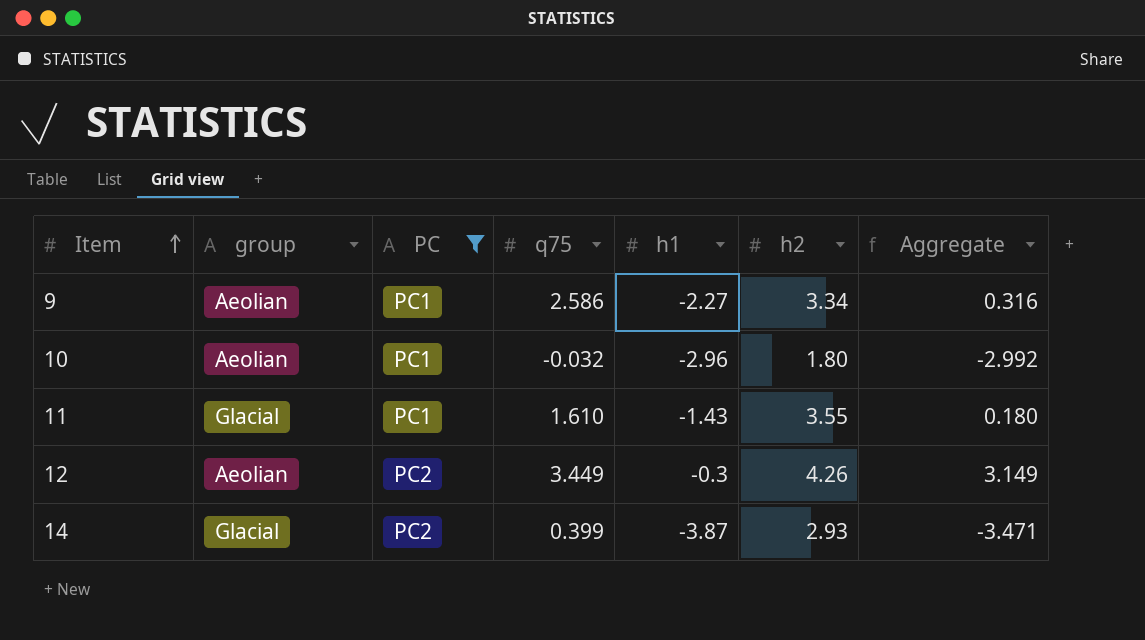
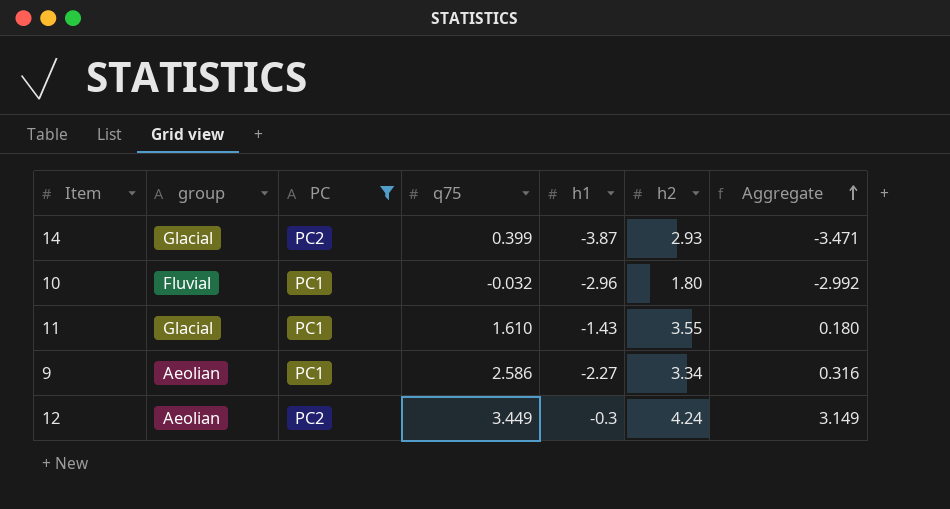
row order: Item ascending -> Aggregate ascending
10 | group: Aeolian -> Fluvial
12 | h2: 4.26 -> 4.24

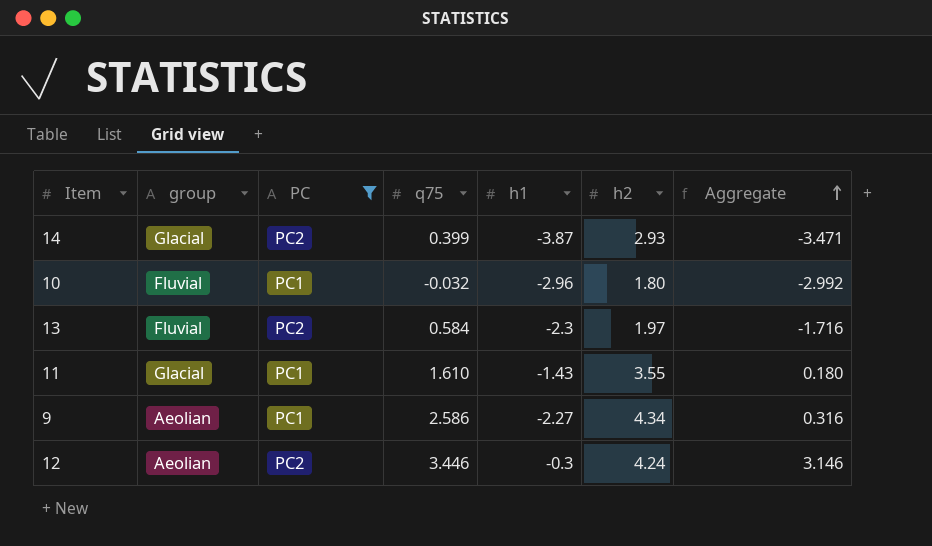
row 13: none -> Fluvial | PC2 | 0.584 | -2.3 | 1.97 | -1.716
9 | h2: 3.34 -> 4.34
12 | q75: 3.449 -> 3.446
12 | Aggregate: 3.149 -> 3.146

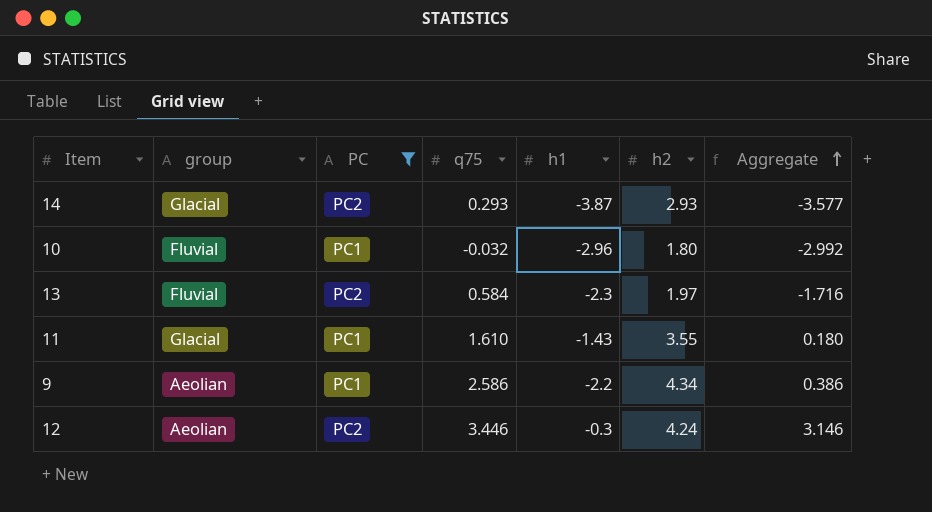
14 | q75: 0.399 -> 0.293
14 | Aggregate: -3.471 -> -3.577
9 | h1: -2.27 -> -2.2
9 | Aggregate: 0.316 -> 0.386

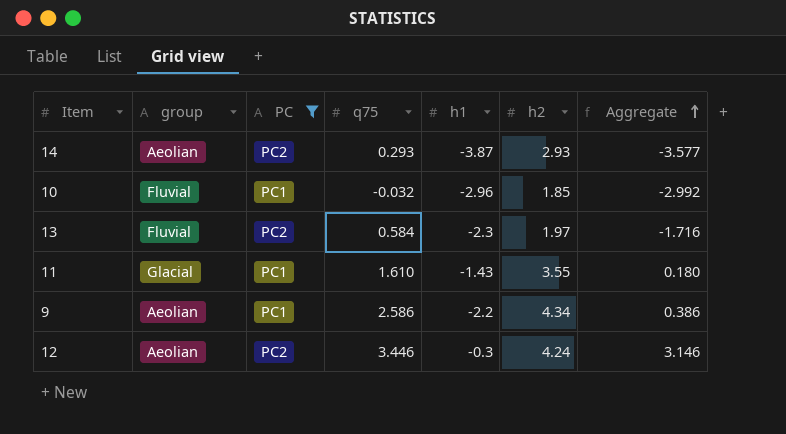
14 | group: Glacial -> Aeolian
10 | h2: 1.80 -> 1.85

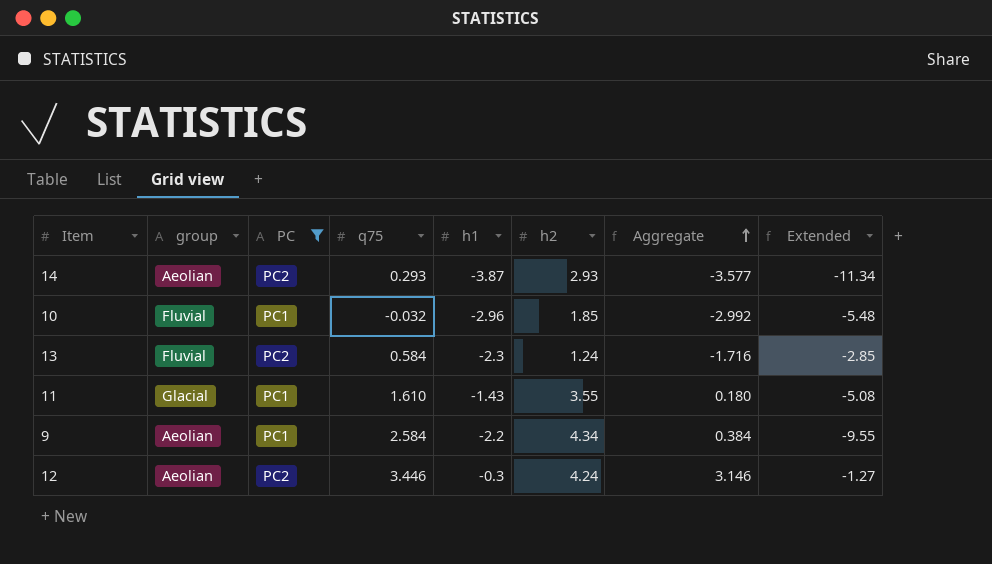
column Extended | formula: none -> [h1] * [h2]
13 | h2: 1.97 -> 1.24
9 | q75: 2.586 -> 2.584
9 | Aggregate: 0.386 -> 0.384

